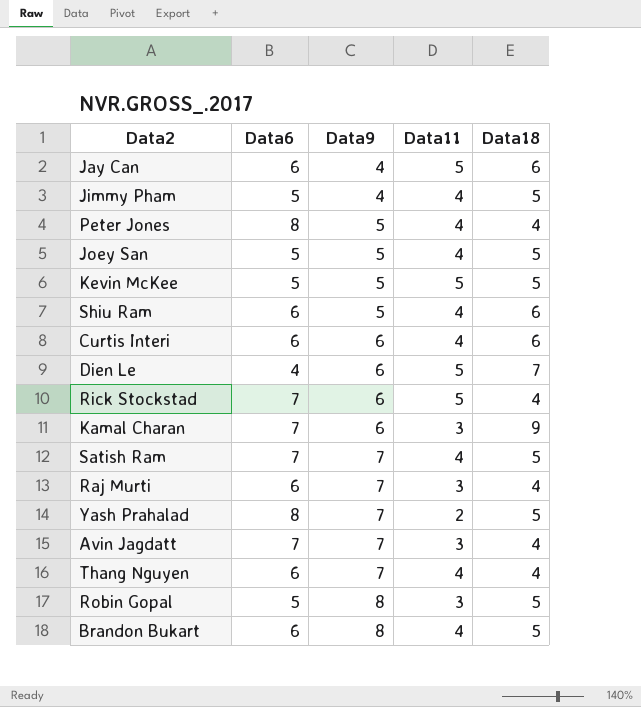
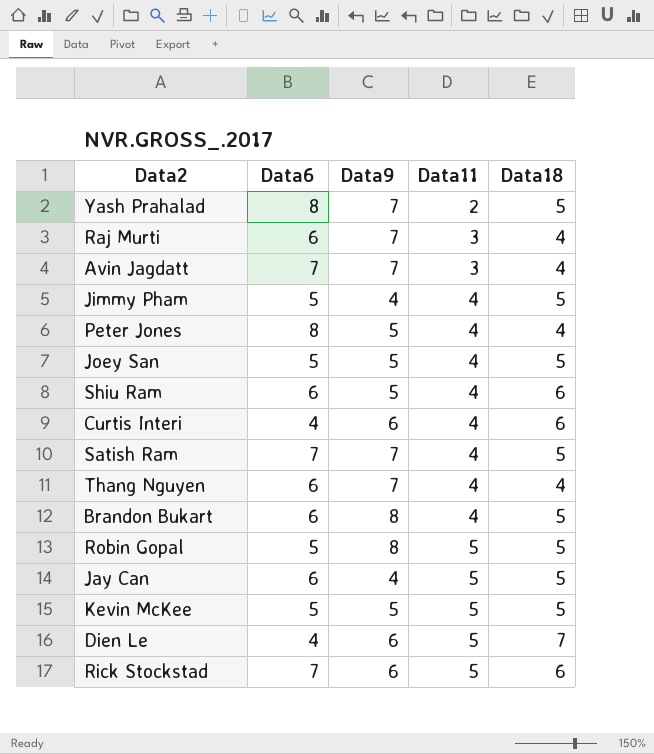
row order: Data9 ascending -> Data11 ascending
row Kamal Charan: 7 | 6 | 3 | 9 -> none
Curtis Interi | Data6: 6 -> 4
Robin Gopal | Data11: 3 -> 5
Jay Can | Data18: 6 -> 5
Rick Stockstad | Data18: 4 -> 6

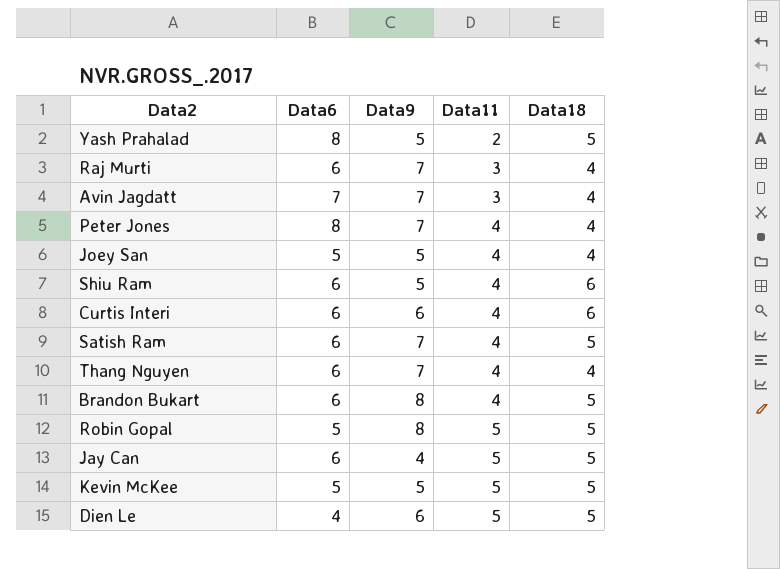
row Jimmy Pham: 5 | 4 | 4 | 5 -> none
row Rick Stockstad: 7 | 6 | 5 | 6 -> none
Yash Prahalad | Data9: 7 -> 5
Peter Jones | Data9: 5 -> 7
Joey San | Data18: 5 -> 4
Curtis Interi | Data6: 4 -> 6
Satish Ram | Data6: 7 -> 6
Dien Le | Data18: 7 -> 5

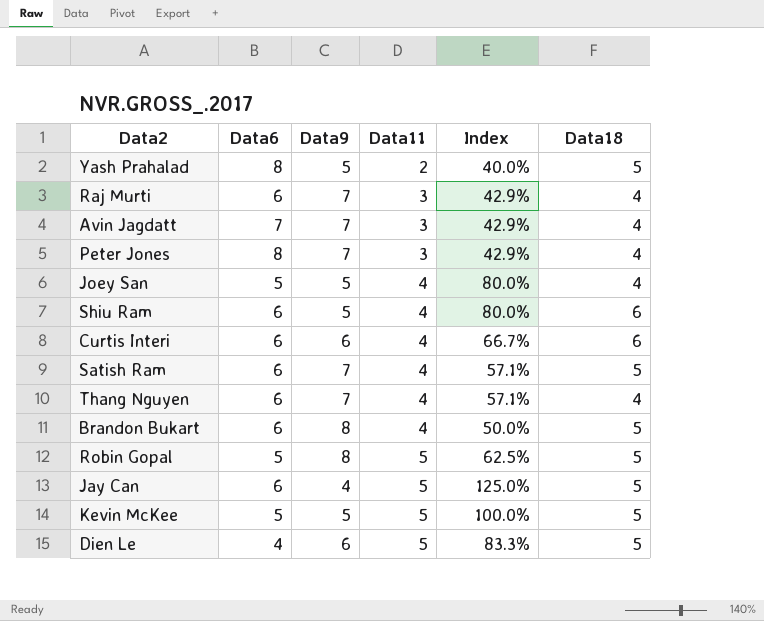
column Index | formula: none -> [Data11] / [Data9]
Peter Jones | Data11: 4 -> 3

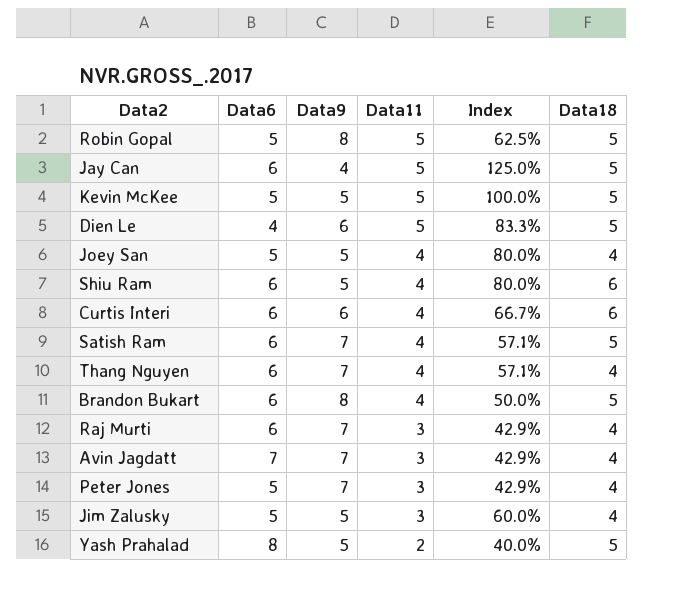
row order: Data11 ascending -> Data11 descending
Peter Jones | Data6: 8 -> 5
row Jim Zalusky: none -> 5 | 5 | 3 | 60.0% | 4

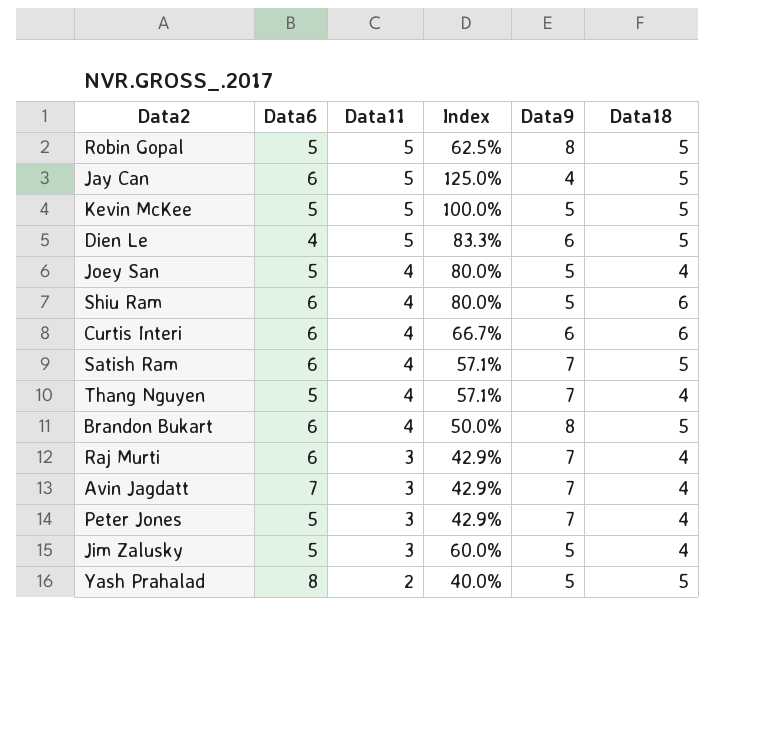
column Data9 | position: 3 -> 5
Thang Nguyen | Data6: 6 -> 5

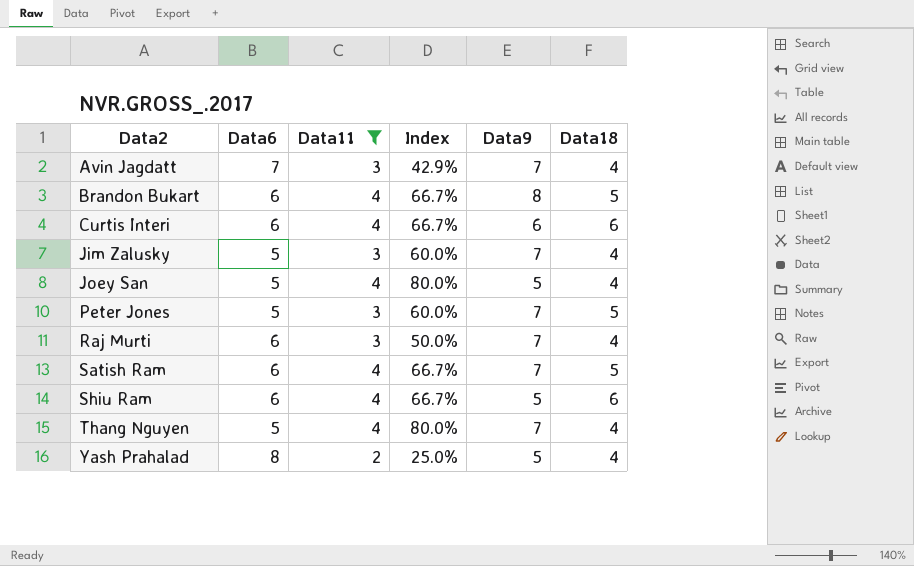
filter: none -> Data11 != 5
row order: Data11 descending -> Data2 ascending
column Index | formula: [Data11] / [Data9] -> [Data11] / [Data6]
Jim Zalusky | Data9: 5 -> 7
Peter Jones | Data18: 4 -> 5
Yash Prahalad | Data18: 5 -> 4

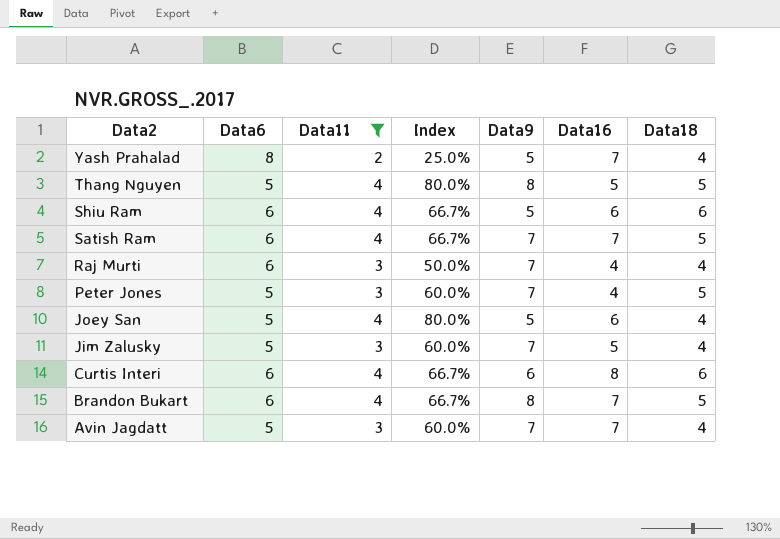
row order: Data2 ascending -> Data2 descending
column Data16 | position: none -> 6
Thang Nguyen | Data9: 7 -> 8
Thang Nguyen | Data18: 4 -> 5
Avin Jagdatt | Data6: 7 -> 5
Avin Jagdatt | Index: 42.9% -> 60.0%

